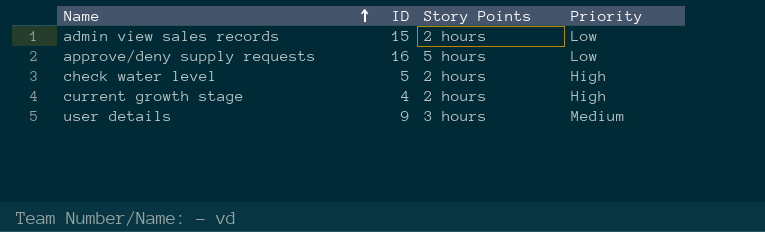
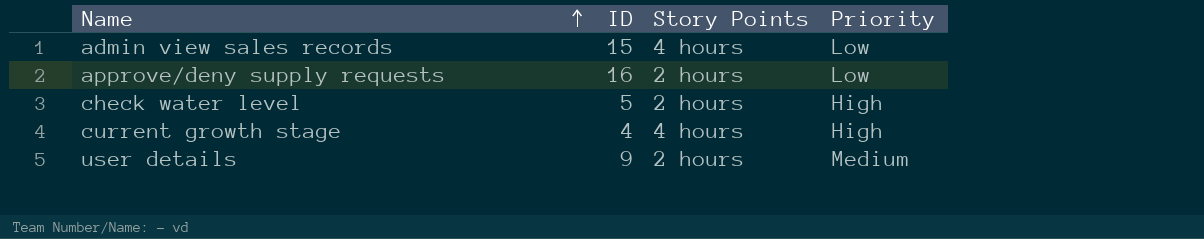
admin view sales records | Story Points: 2 hours -> 4 hours
approve/deny supply requests | Story Points: 5 hours -> 2 hours
current growth stage | Story Points: 2 hours -> 4 hours
user details | Story Points: 3 hours -> 2 hours

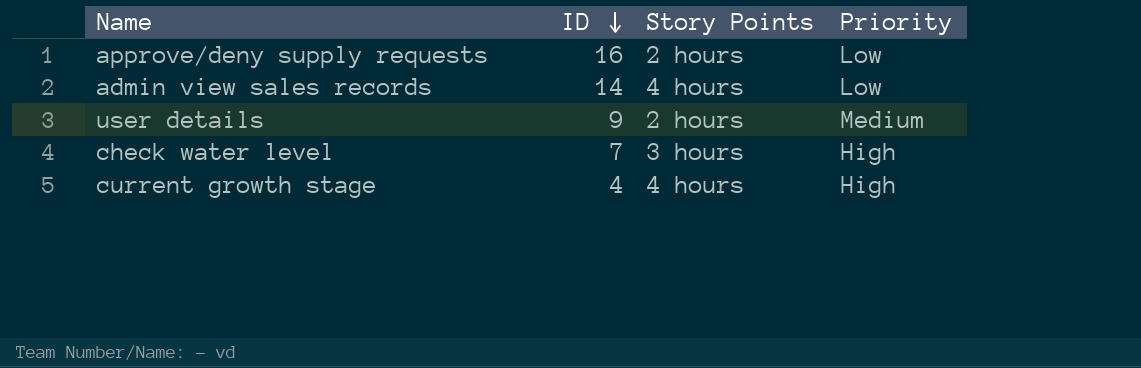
row order: Name ascending -> ID descending
admin view sales records | ID: 15 -> 14
check water level | ID: 5 -> 7
check water level | Story Points: 2 hours -> 3 hours

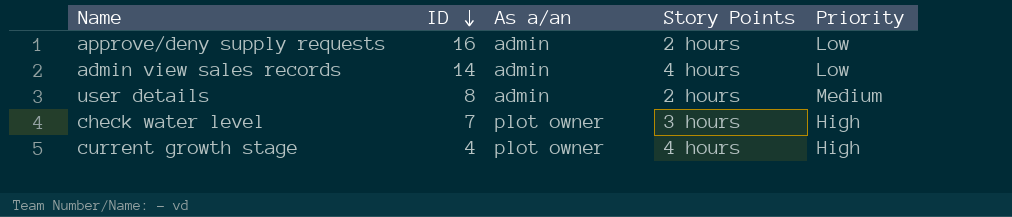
column As a/an | position: none -> 3
user details | ID: 9 -> 8

